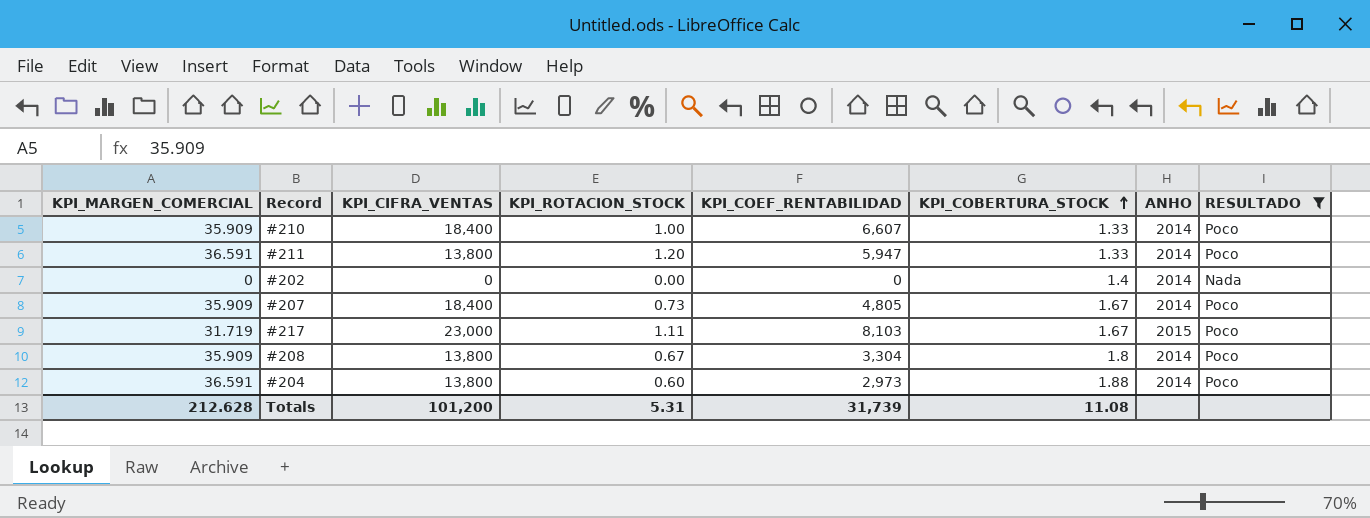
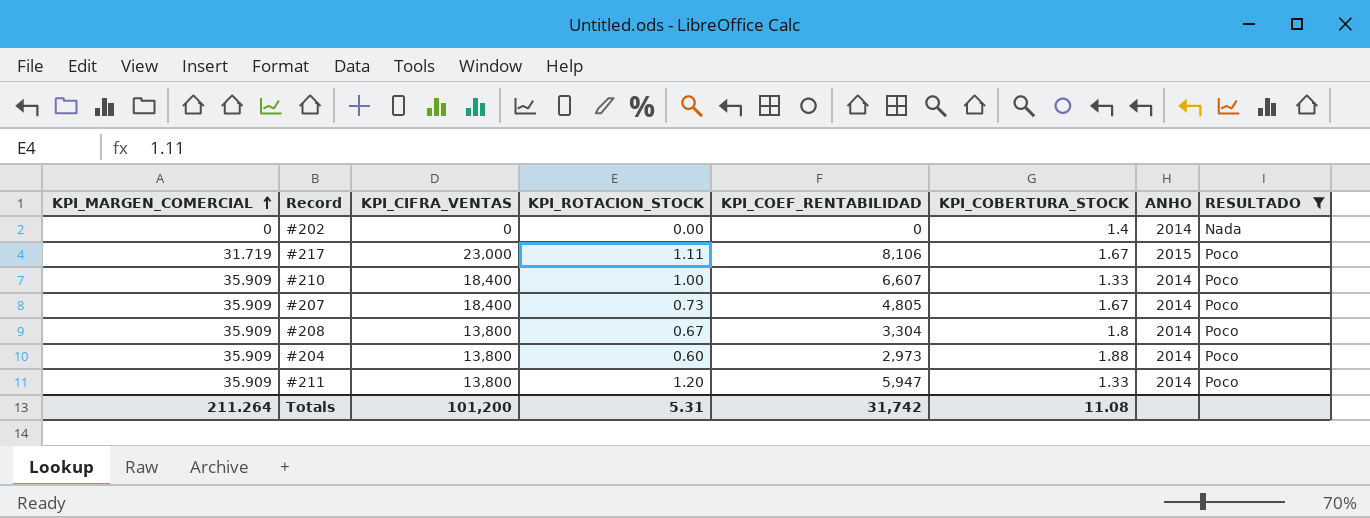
row order: KPI_COBERTURA_STOCK ascending -> KPI_MARGEN_COMERCIAL ascending
#217 | KPI_COEF_RENTABILIDAD: 8,103 -> 8,106
#204 | KPI_MARGEN_COMERCIAL: 36.591 -> 35.909
#211 | KPI_MARGEN_COMERCIAL: 36.591 -> 35.909
Totals | KPI_MARGEN_COMERCIAL: 212.628 -> 211.264
Totals | KPI_COEF_RENTABILIDAD: 31,739 -> 31,742

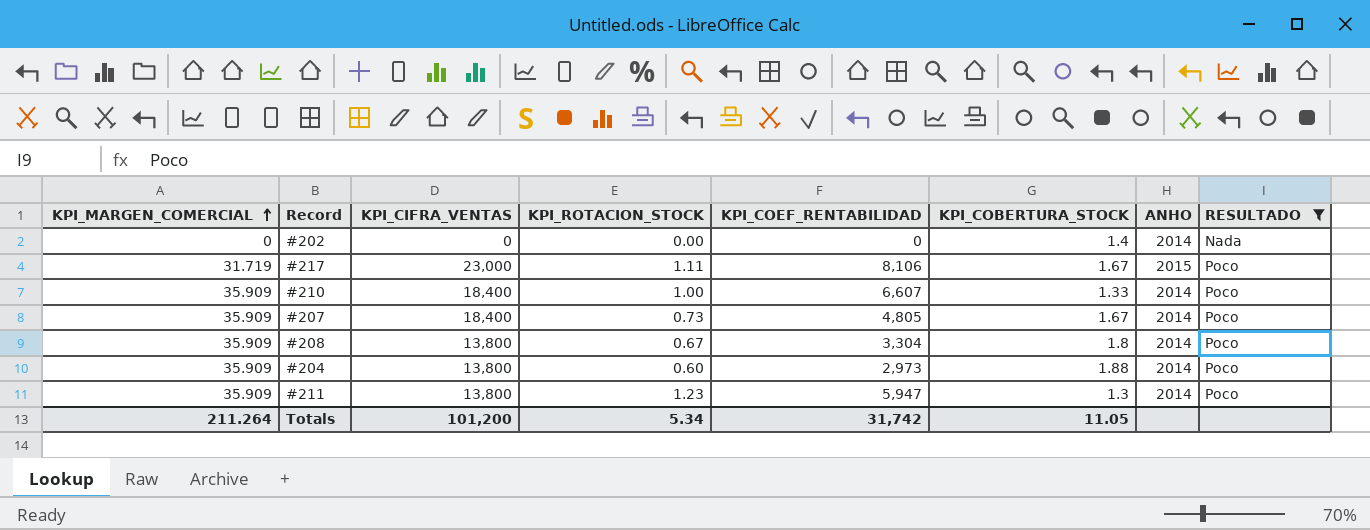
#211 | KPI_ROTACION_STOCK: 1.20 -> 1.23
#211 | KPI_COBERTURA_STOCK: 1.33 -> 1.3
Totals | KPI_ROTACION_STOCK: 5.31 -> 5.34
Totals | KPI_COBERTURA_STOCK: 11.08 -> 11.05

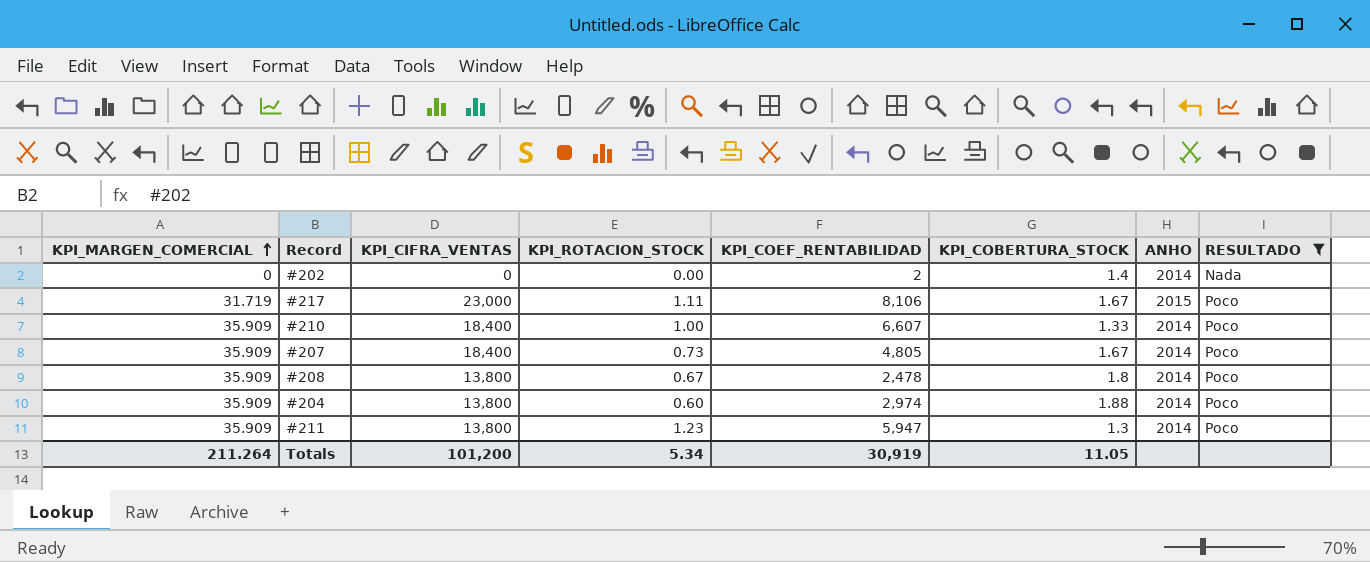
#202 | KPI_COEF_RENTABILIDAD: 0 -> 2
#208 | KPI_COEF_RENTABILIDAD: 3,304 -> 2,478
#204 | KPI_COEF_RENTABILIDAD: 2,973 -> 2,974
Totals | KPI_COEF_RENTABILIDAD: 31,742 -> 30,919

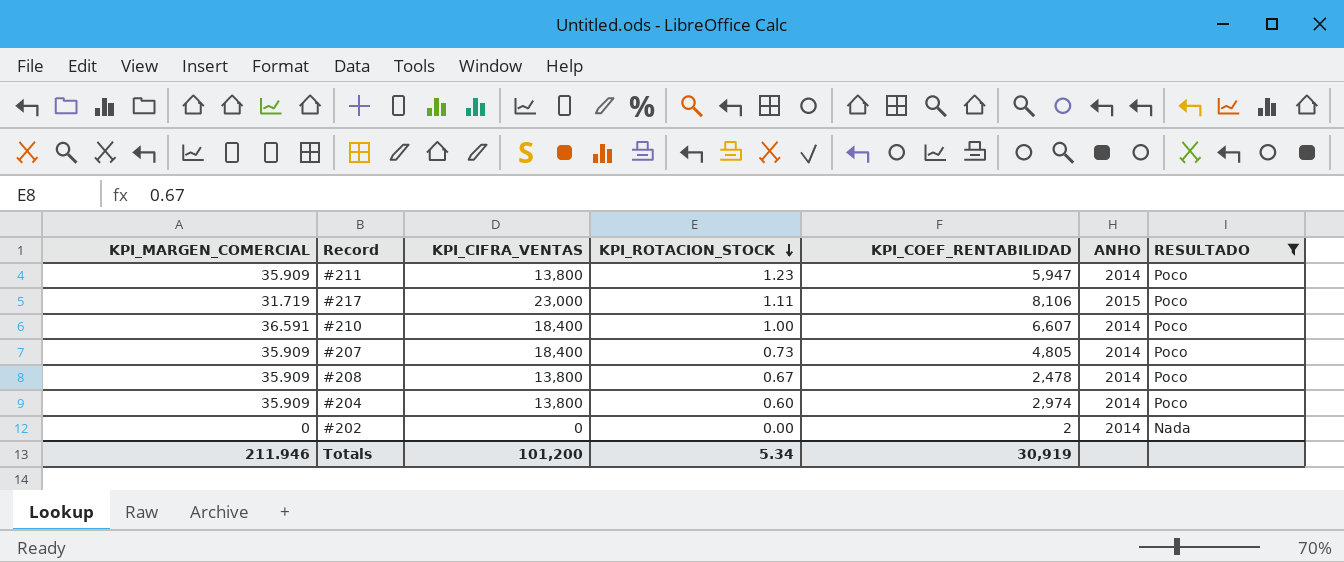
row order: KPI_MARGEN_COMERCIAL ascending -> KPI_ROTACION_STOCK descending
column KPI_COBERTURA_STOCK | position: 6 -> none
#210 | KPI_MARGEN_COMERCIAL: 35.909 -> 36.591
Totals | KPI_MARGEN_COMERCIAL: 211.264 -> 211.946

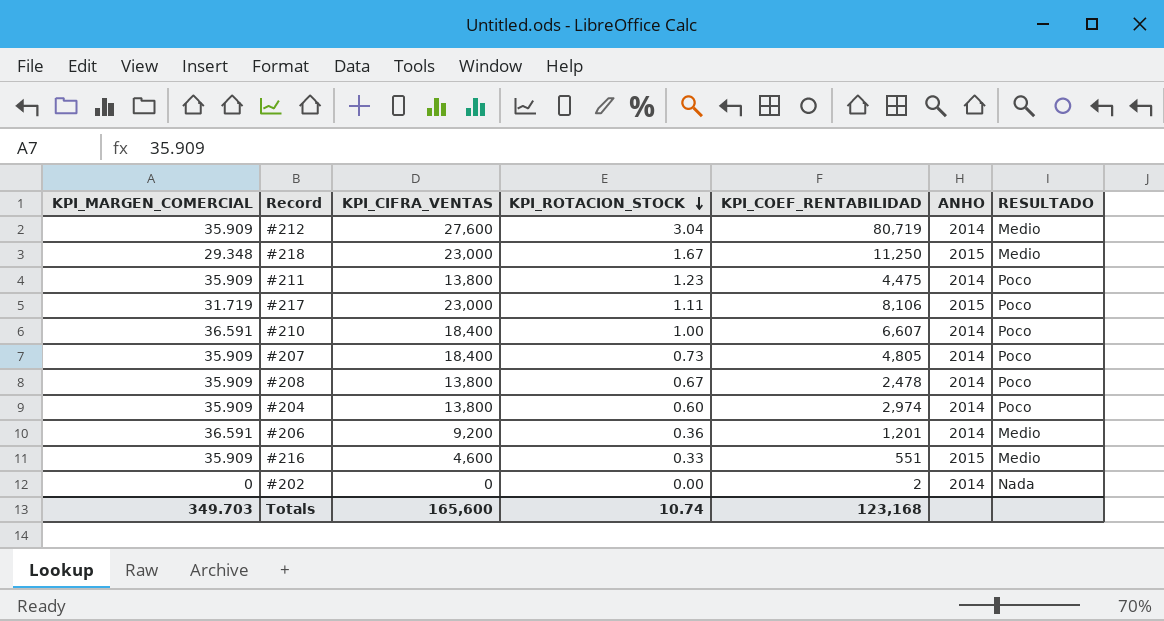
filter: RESULTADO != Medio -> none
#211 | KPI_COEF_RENTABILIDAD: 5,947 -> 4,475
Totals | KPI_MARGEN_COMERCIAL: 211.946 -> 349.703
Totals | KPI_CIFRA_VENTAS: 101,200 -> 165,600
Totals | KPI_ROTACION_STOCK: 5.34 -> 10.74
Totals | KPI_COEF_RENTABILIDAD: 30,919 -> 123,168

